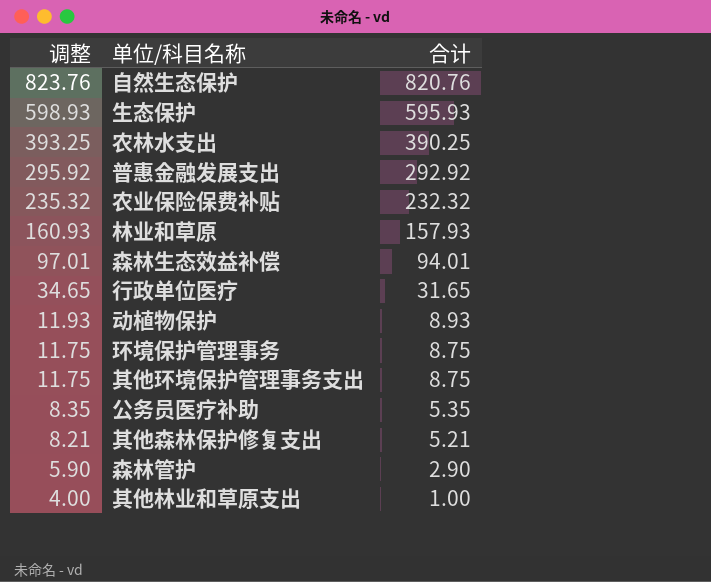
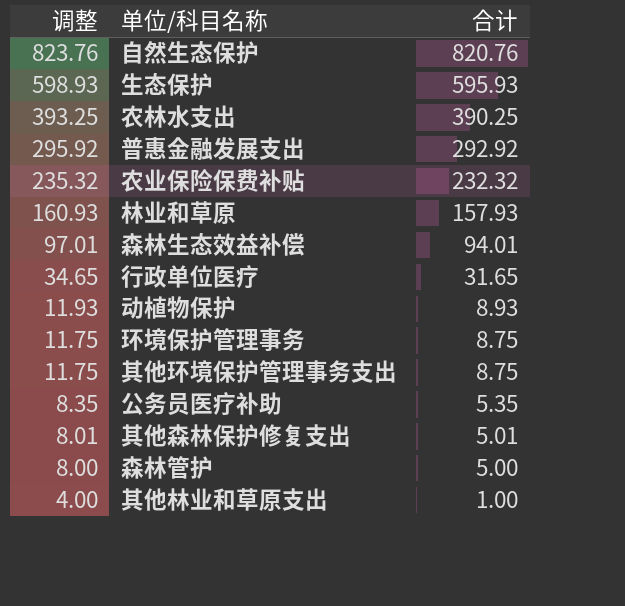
其他森林保护修复支出 | 调整: 8.21 -> 8.01
其他森林保护修复支出 | 合计: 5.21 -> 5.01
森林管护 | 调整: 5.90 -> 8.00
森林管护 | 合计: 2.90 -> 5.00

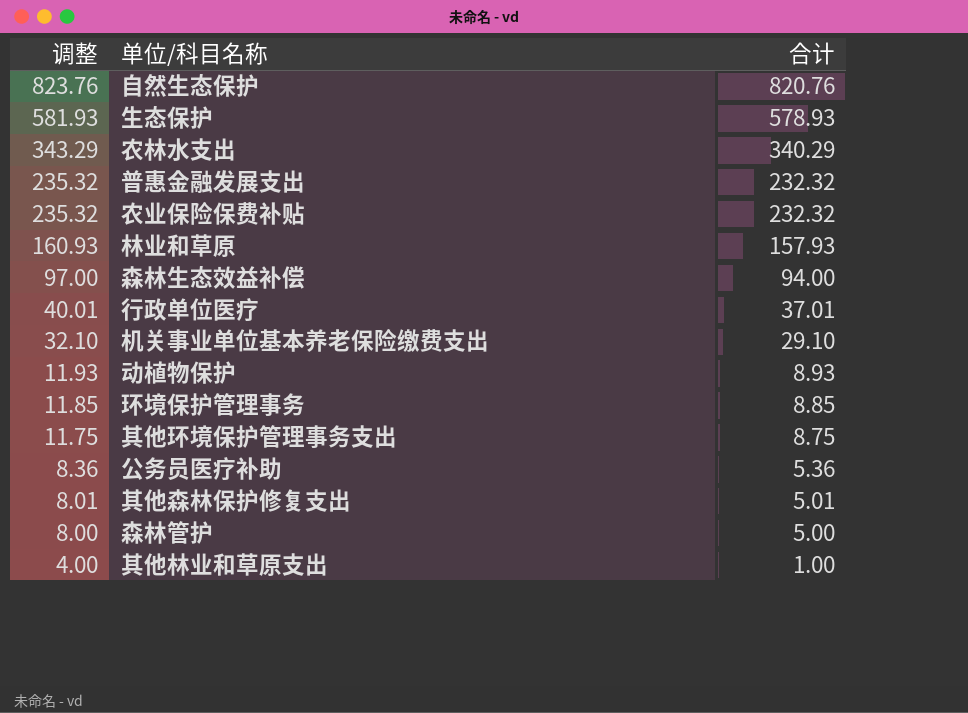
生态保护 | 调整: 598.93 -> 581.93
生态保护 | 合计: 595.93 -> 578.93
农林水支出 | 调整: 393.25 -> 343.29
农林水支出 | 合计: 390.25 -> 340.29
普惠金融发展支出 | 调整: 295.92 -> 235.32
普惠金融发展支出 | 合计: 292.92 -> 232.32
森林生态效益补偿 | 调整: 97.01 -> 97.00
森林生态效益补偿 | 合计: 94.01 -> 94.00
行政单位医疗 | 调整: 34.65 -> 40.01
行政单位医疗 | 合计: 31.65 -> 37.01
row 机关事业单位基本养老保险缴费支出: none -> 32.10 | 29.10
环境保护管理事务 | 调整: 11.75 -> 11.85
环境保护管理事务 | 合计: 8.75 -> 8.85
公务员医疗补助 | 调整: 8.35 -> 8.36
公务员医疗补助 | 合计: 5.35 -> 5.36

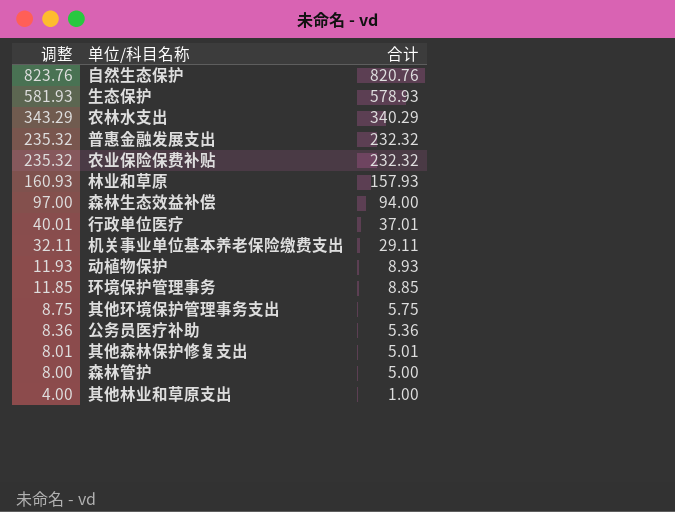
机关事业单位基本养老保险缴费支出 | 调整: 32.10 -> 32.11
机关事业单位基本养老保险缴费支出 | 合计: 29.10 -> 29.11
其他环境保护管理事务支出 | 调整: 11.75 -> 8.75
其他环境保护管理事务支出 | 合计: 8.75 -> 5.75

